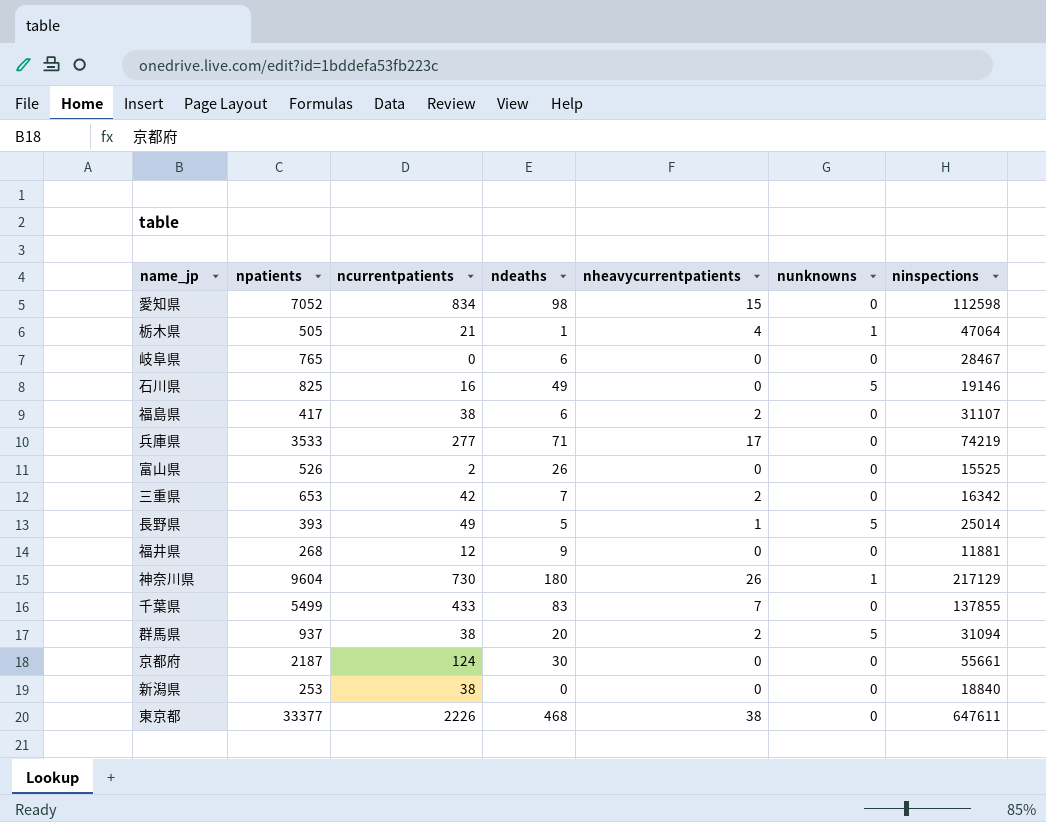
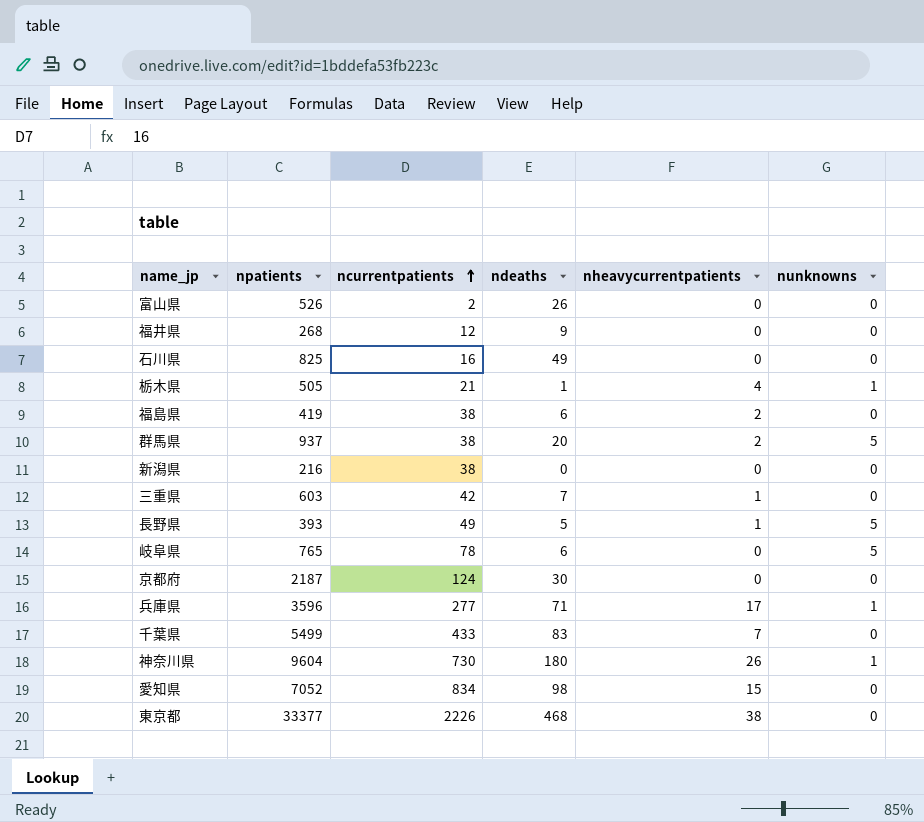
row order: none -> ncurrentpatients ascending
column ninspections | position: 7 -> none
石川県 | nunknowns: 5 -> 0
福島県 | npatients: 417 -> 419
新潟県 | npatients: 253 -> 216
三重県 | npatients: 653 -> 603
三重県 | nheavycurrentpatients: 2 -> 1
岐阜県 | ncurrentpatients: 0 -> 78
岐阜県 | nunknowns: 0 -> 5
兵庫県 | npatients: 3533 -> 3596
兵庫県 | nunknowns: 0 -> 1

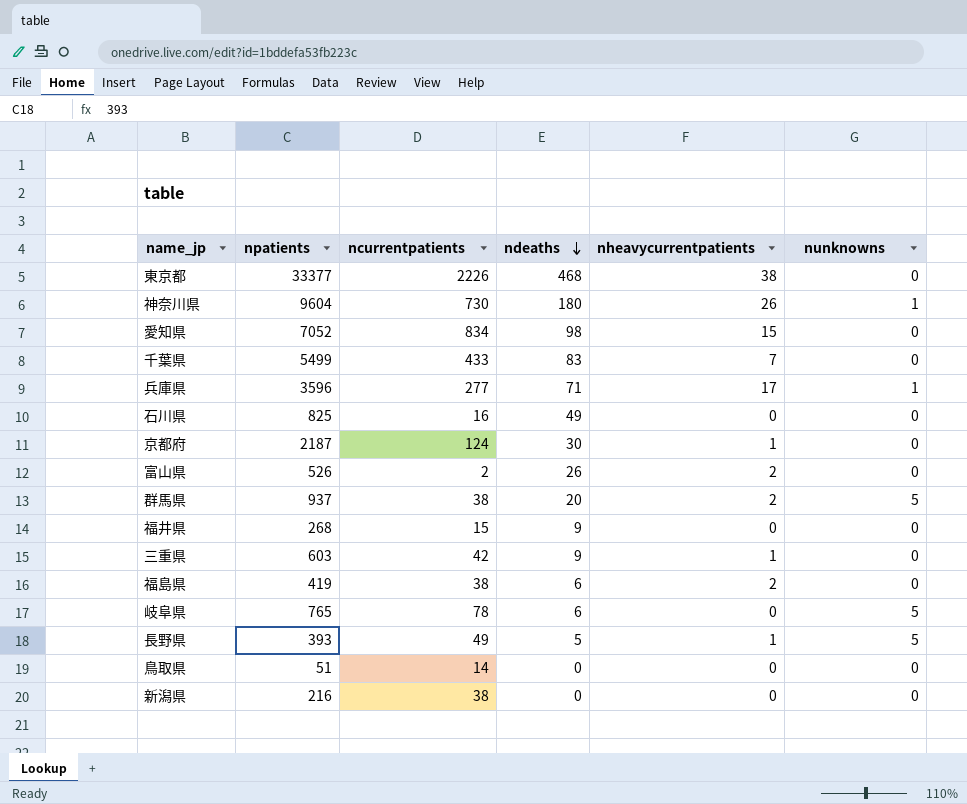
row order: ncurrentpatients ascending -> ndeaths descending
row 栃木県: 505 | 21 | 1 | 4 | 1 -> none
京都府 | nheavycurrentpatients: 0 -> 1
富山県 | nheavycurrentpatients: 0 -> 2
福井県 | ncurrentpatients: 12 -> 15
三重県 | ndeaths: 7 -> 9
row 鳥取県: none -> 51 | 14 | 0 | 0 | 0

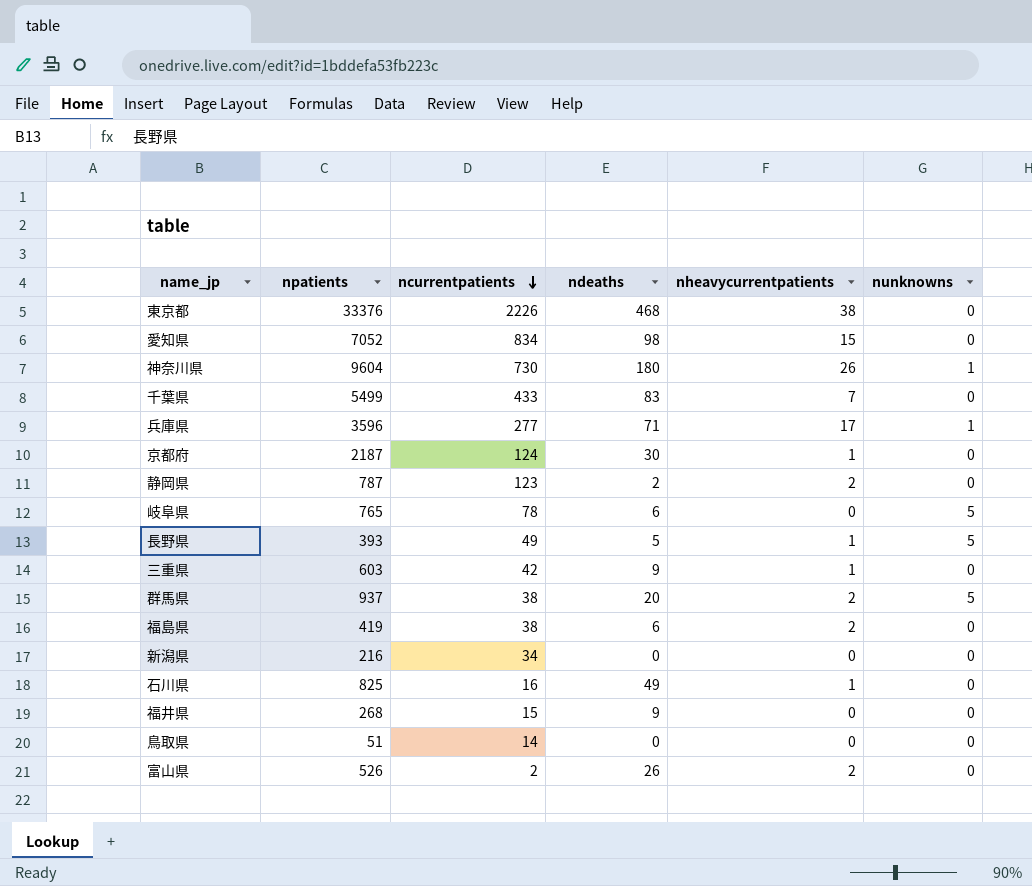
row order: ndeaths descending -> ncurrentpatients descending
東京都 | npatients: 33377 -> 33376
row 静岡県: none -> 787 | 123 | 2 | 2 | 0
新潟県 | ncurrentpatients: 38 -> 34
石川県 | nheavycurrentpatients: 0 -> 1

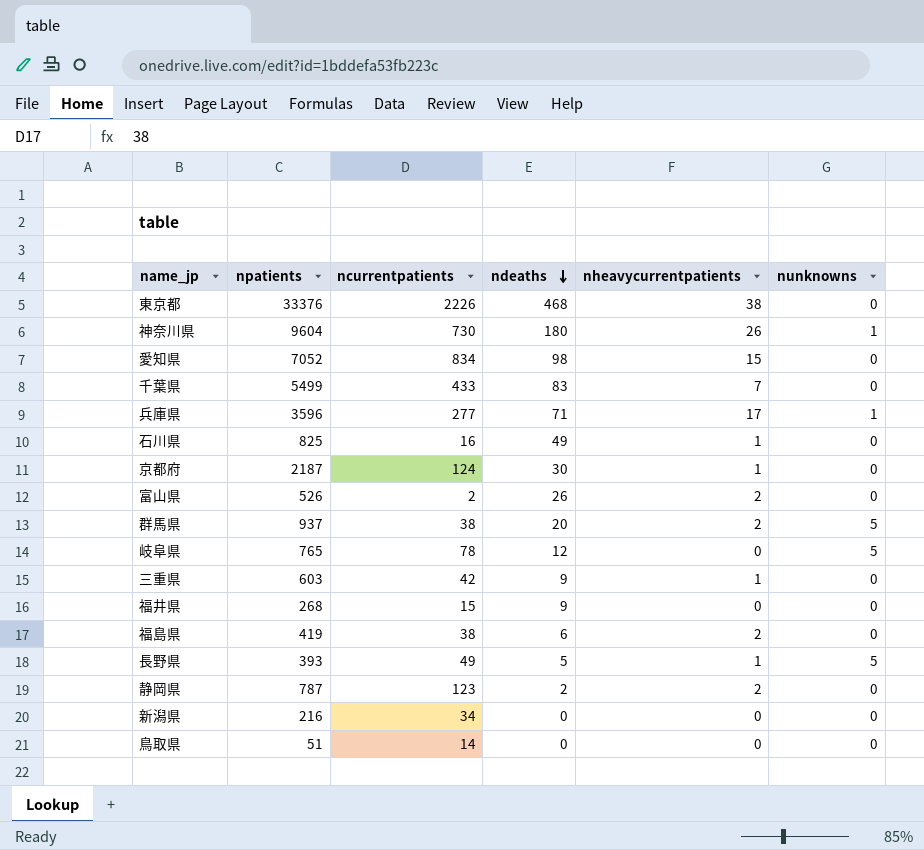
row order: ncurrentpatients descending -> ndeaths descending
岐阜県 | ndeaths: 6 -> 12

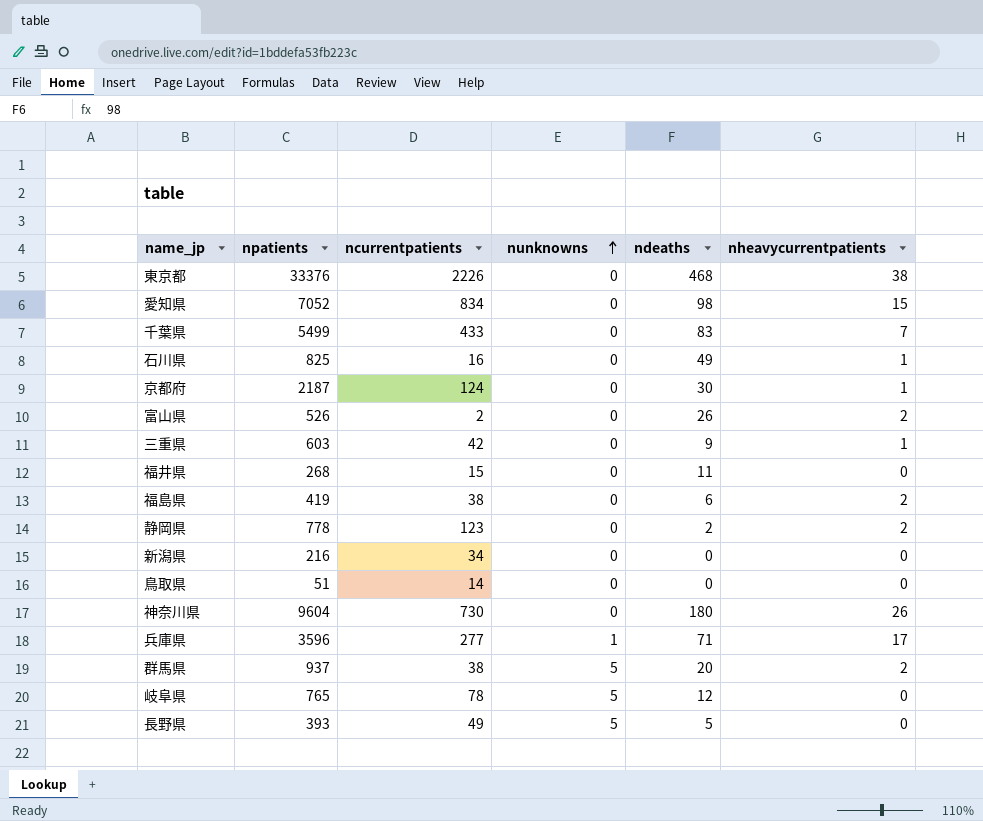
row order: ndeaths descending -> nunknowns ascending
column nunknowns | position: 6 -> 4
福井県 | ndeaths: 9 -> 11
静岡県 | npatients: 787 -> 778
神奈川県 | nunknowns: 1 -> 0
長野県 | nheavycurrentpatients: 1 -> 0

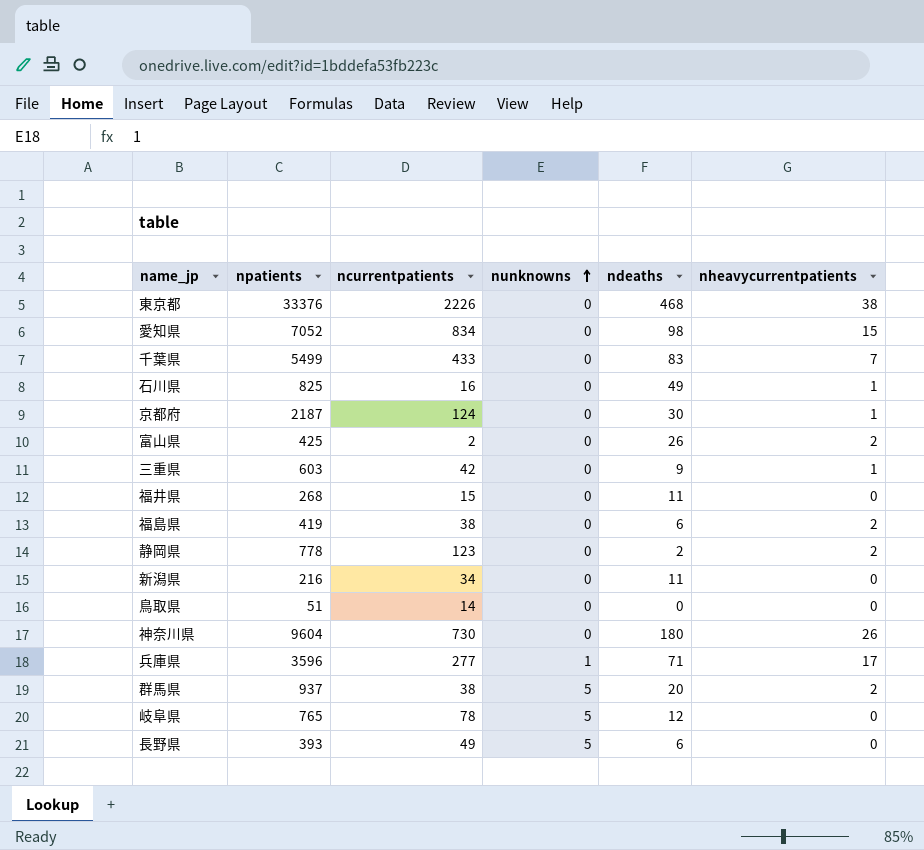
富山県 | npatients: 526 -> 425
新潟県 | ndeaths: 0 -> 11
長野県 | ndeaths: 5 -> 6

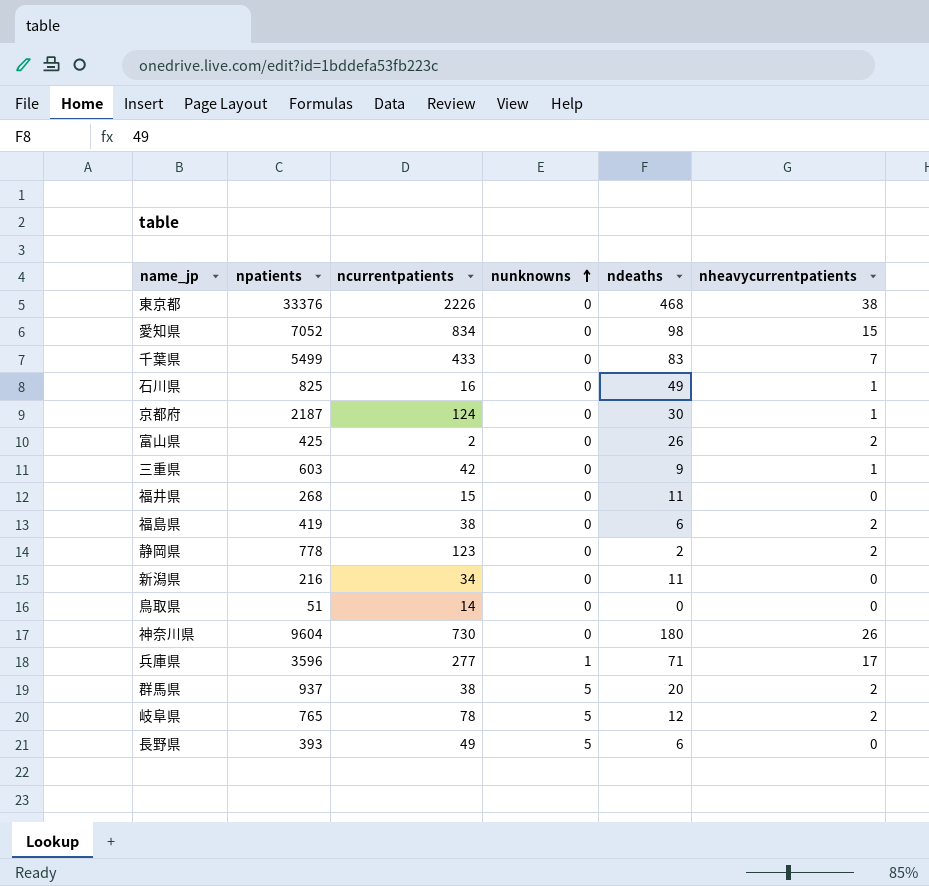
岐阜県 | nheavycurrentpatients: 0 -> 2

